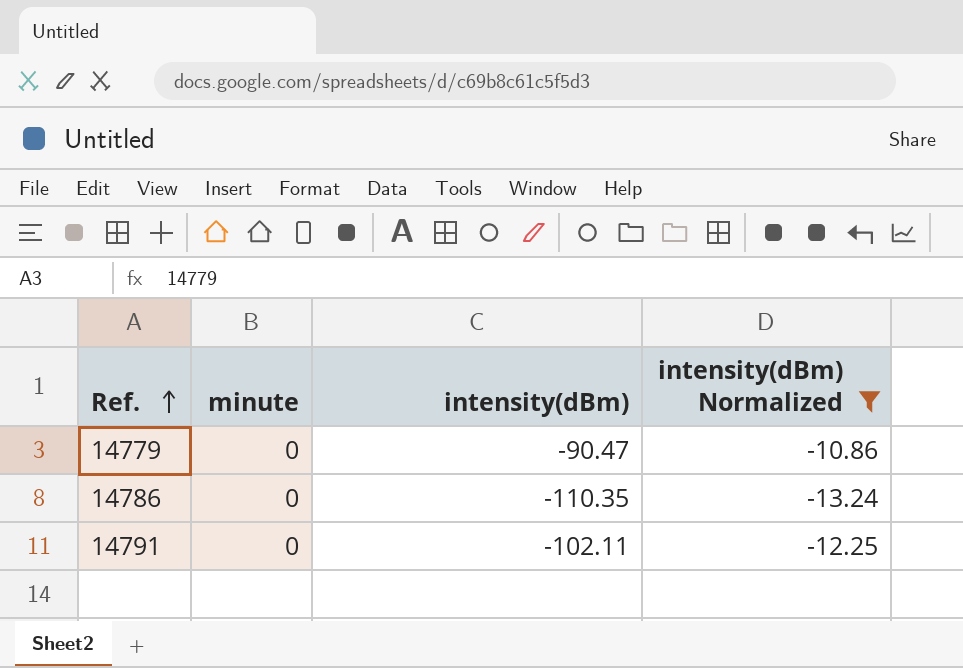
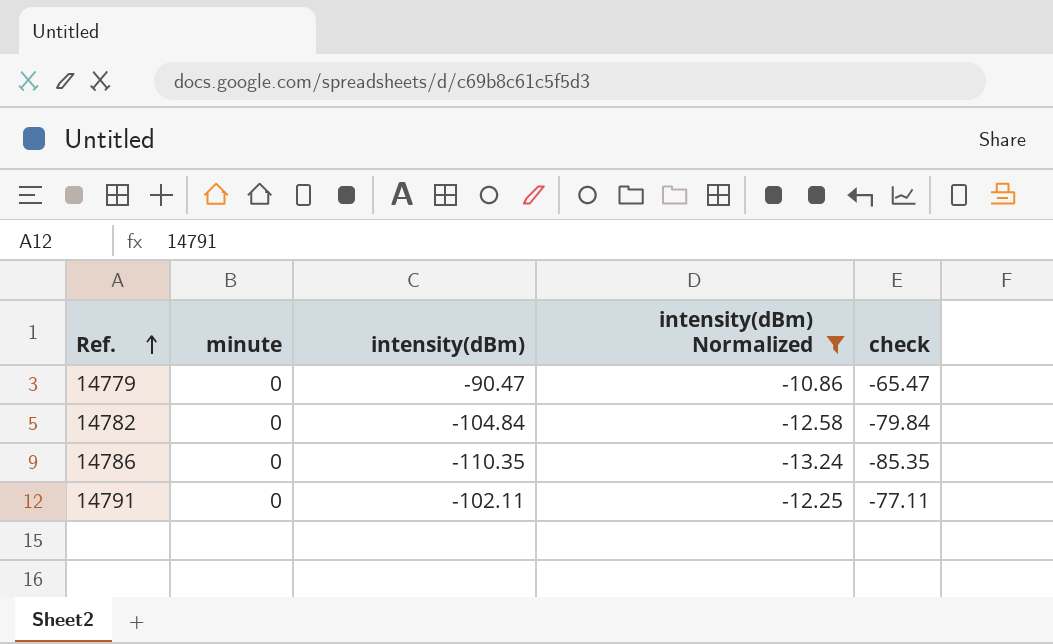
column check | formula: none -> [intensity(dBm)] + 25
row 14782: none -> 0 | -104.84 | -12.58 | -79.84

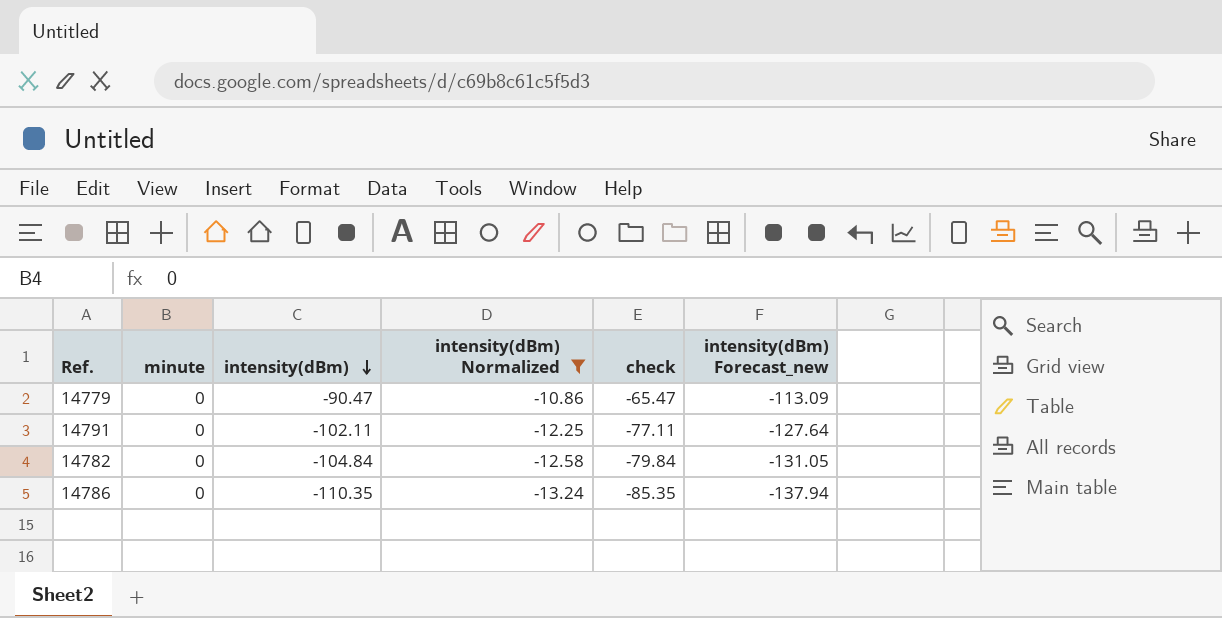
row order: Ref. ascending -> intensity(dBm) descending
column intensity(dBm) Forecast_new | formula: none -> [intensity(dBm)] * 1.25

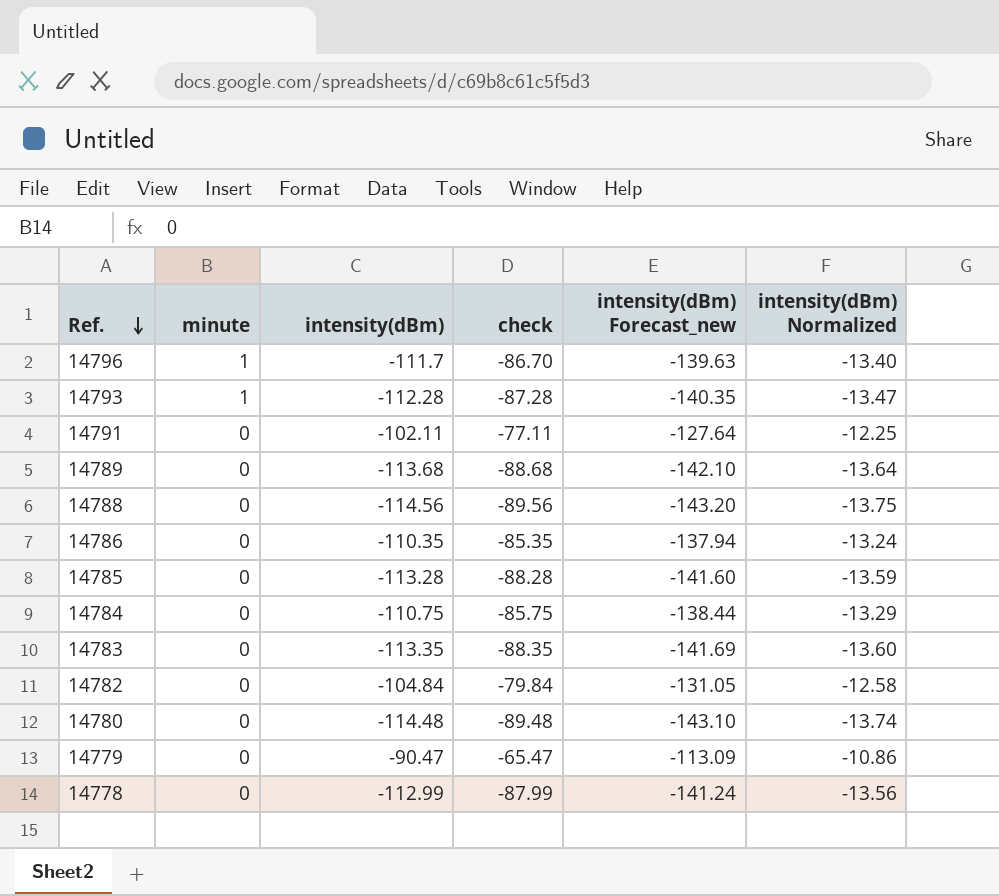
filter: intensity(dBm) Normalized >= -13.24 -> none
row order: intensity(dBm) descending -> Ref. descending
column intensity(dBm) Normalized | position: 4 -> 6

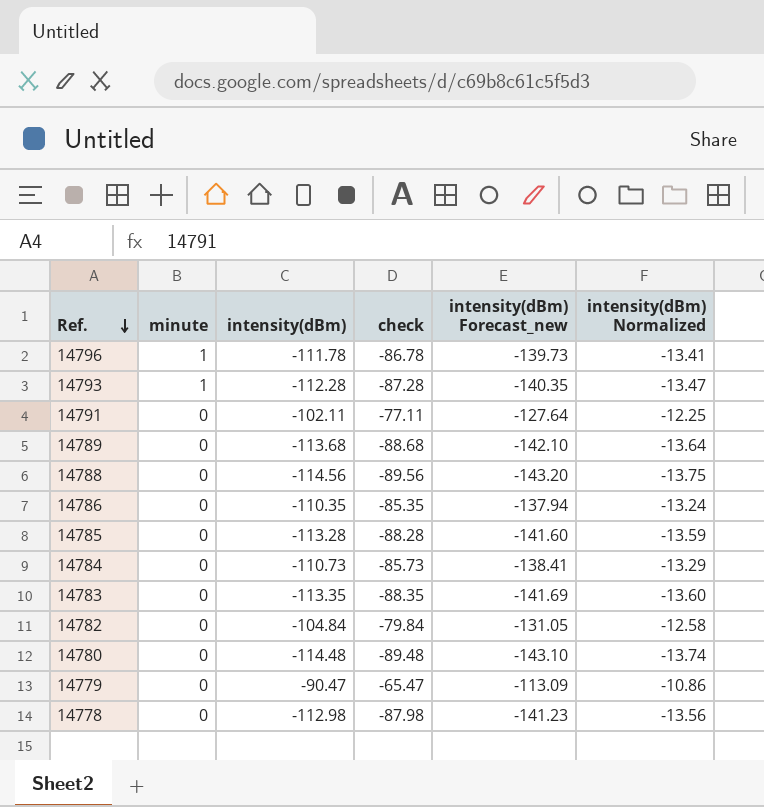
14796 | intensity(dBm): -111.7 -> -111.78
14796 | check: -86.70 -> -86.78
14796 | intensity(dBm) Forecast_new: -139.63 -> -139.73
14796 | intensity(dBm) Normalized: -13.40 -> -13.41
14784 | intensity(dBm): -110.75 -> -110.73
14784 | check: -85.75 -> -85.73
14784 | intensity(dBm) Forecast_new: -138.44 -> -138.41
14778 | intensity(dBm): -112.99 -> -112.98
14778 | check: -87.99 -> -87.98
14778 | intensity(dBm) Forecast_new: -141.24 -> -141.23

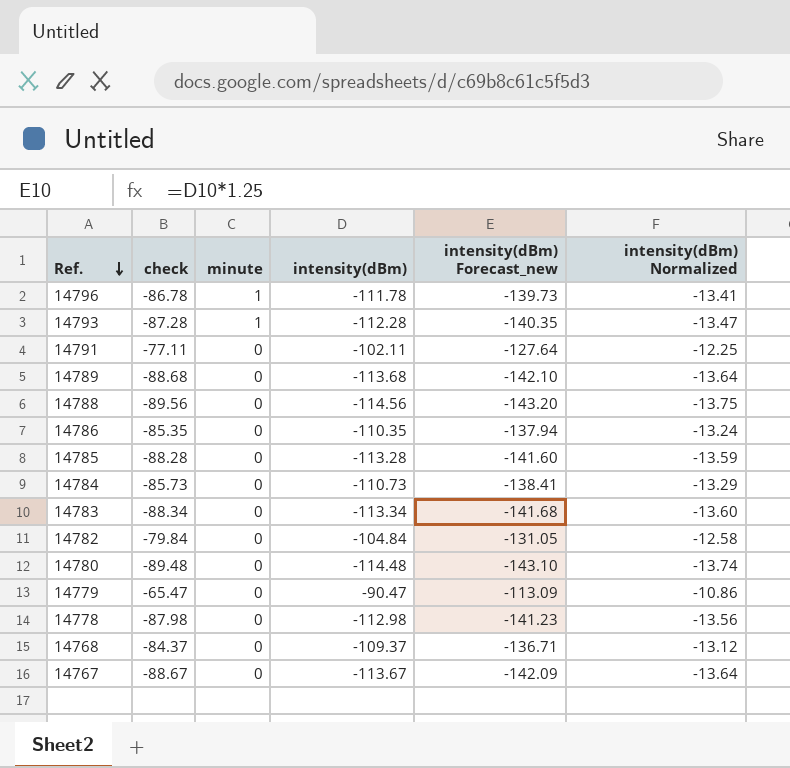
column check | position: 4 -> 2
14783 | check: -88.35 -> -88.34
14783 | intensity(dBm): -113.35 -> -113.34
14783 | intensity(dBm) Forecast_new: -141.69 -> -141.68
row 14768: none -> -84.37 | 0 | -109.37 | -136.71 | -13.12
row 14767: none -> -88.67 | 0 | -113.67 | -142.09 | -13.64

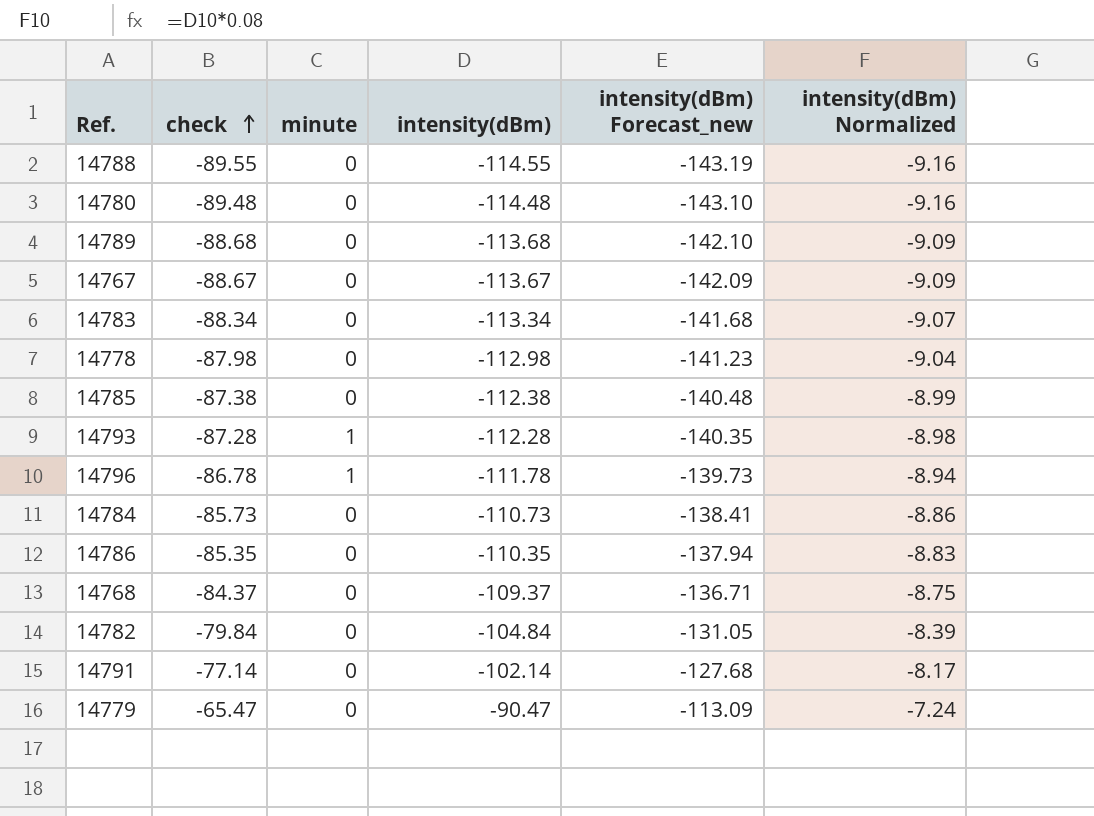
row order: Ref. descending -> check ascending
column intensity(dBm) Normalized | formula: [intensity(dBm)] * 0.12 -> [intensity(dBm)] * 0.08
14788 | check: -89.56 -> -89.55
14788 | intensity(dBm): -114.56 -> -114.55
14788 | intensity(dBm) Forecast_new: -143.20 -> -143.19
14785 | check: -88.28 -> -87.38
14785 | intensity(dBm): -113.28 -> -112.38
14785 | intensity(dBm) Forecast_new: -141.60 -> -140.48
14791 | check: -77.11 -> -77.14
14791 | intensity(dBm): -102.11 -> -102.14
14791 | intensity(dBm) Forecast_new: -127.64 -> -127.68

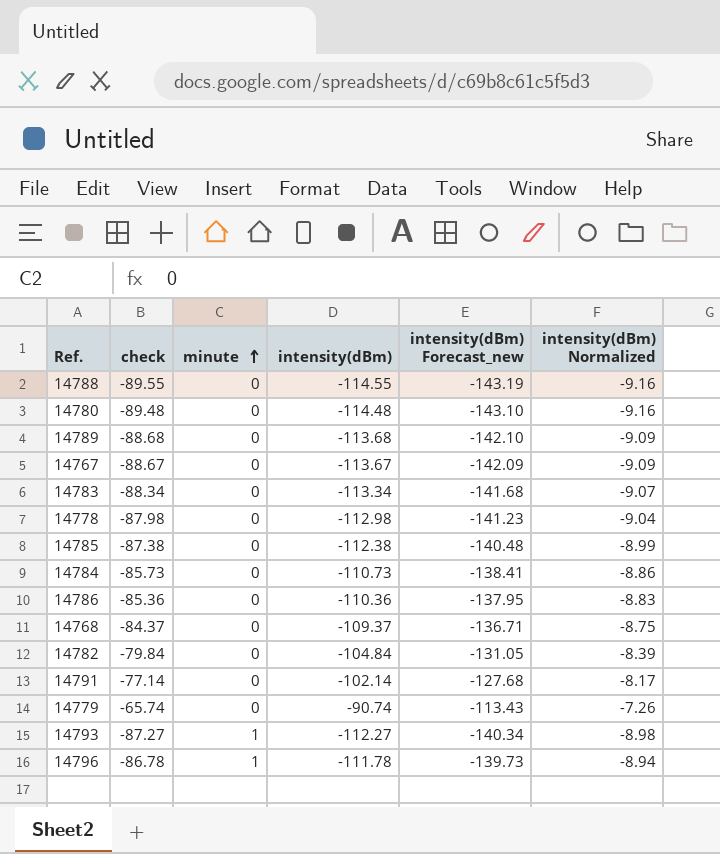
row order: check ascending -> minute ascending
14786 | check: -85.35 -> -85.36
14786 | intensity(dBm): -110.35 -> -110.36
14786 | intensity(dBm) Forecast_new: -137.94 -> -137.95
14779 | check: -65.47 -> -65.74
14779 | intensity(dBm): -90.47 -> -90.74
14779 | intensity(dBm) Forecast_new: -113.09 -> -113.43
14779 | intensity(dBm) Normalized: -7.24 -> -7.26
14793 | check: -87.28 -> -87.27
14793 | intensity(dBm): -112.28 -> -112.27
14793 | intensity(dBm) Forecast_new: -140.35 -> -140.34

